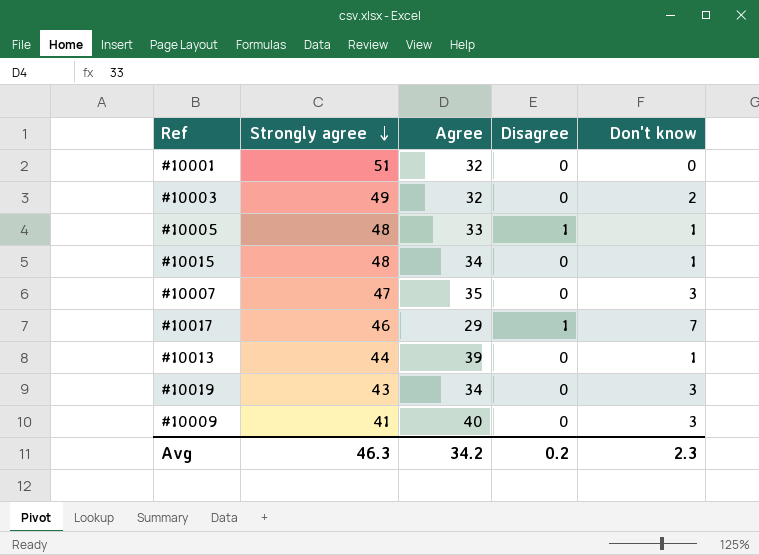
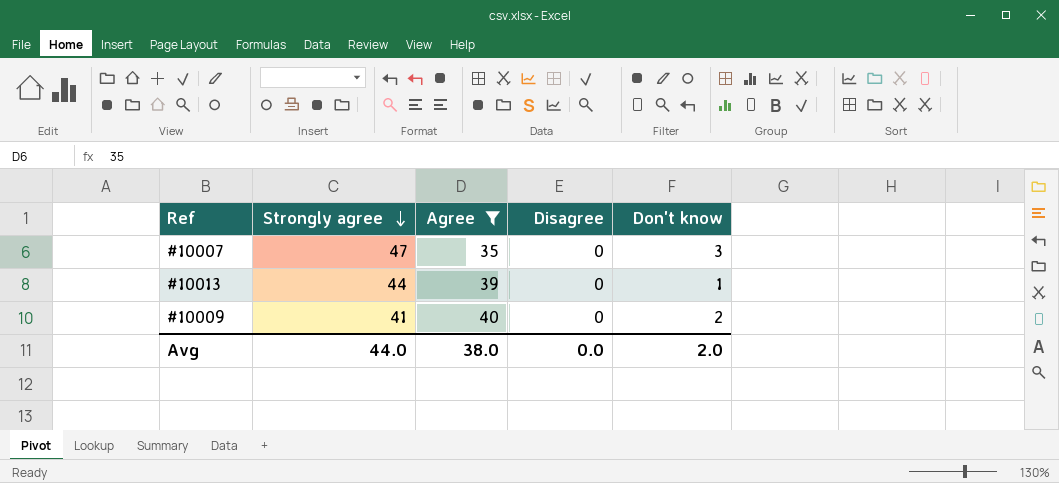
filter: none -> Agree >= 35
#10009 | Don't know: 3 -> 2
Avg | Strongly agree: 46.3 -> 44.0
Avg | Agree: 34.2 -> 38.0
Avg | Disagree: 0.2 -> 0.0
Avg | Don't know: 2.3 -> 2.0

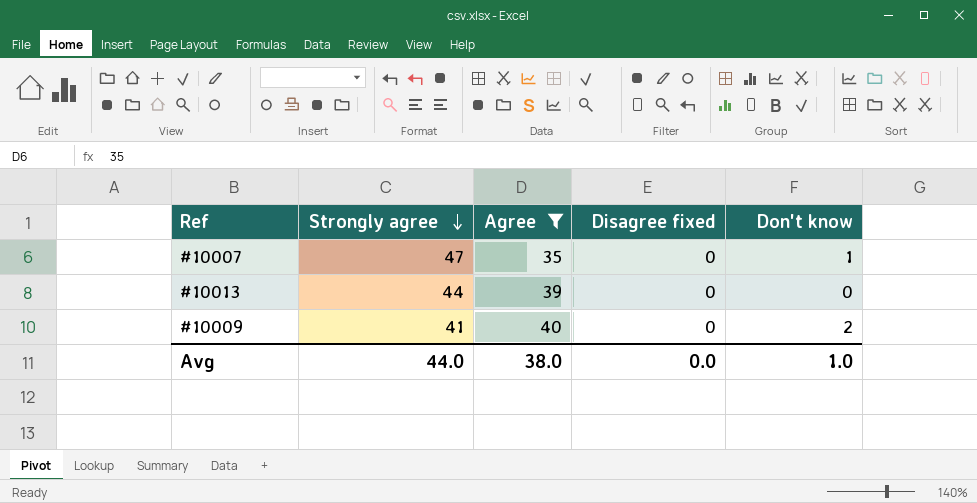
column name: Disagree -> Disagree fixed
#10007 | Don't know: 3 -> 1
#10013 | Don't know: 1 -> 0
Avg | Don't know: 2.0 -> 1.0

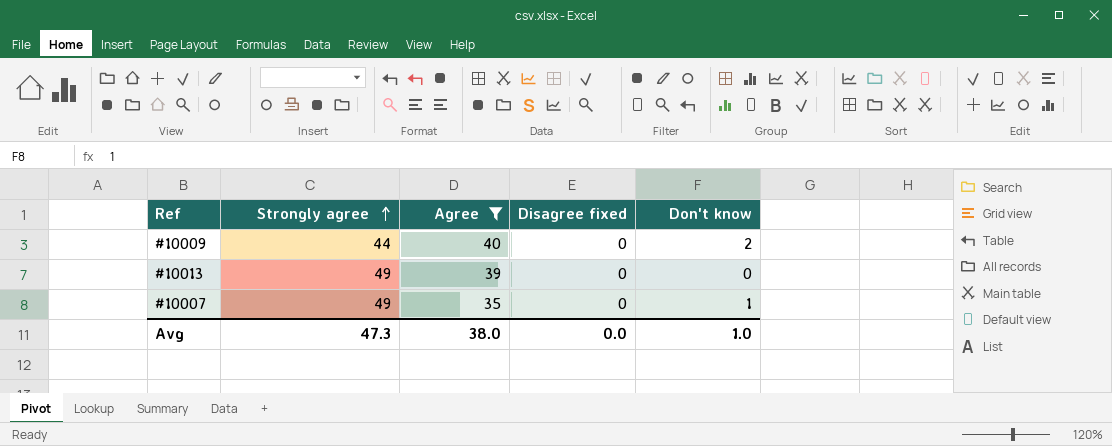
row order: Strongly agree descending -> Strongly agree ascending
#10009 | Strongly agree: 41 -> 44
#10013 | Strongly agree: 44 -> 49
#10007 | Strongly agree: 47 -> 49
Avg | Strongly agree: 44.0 -> 47.3

